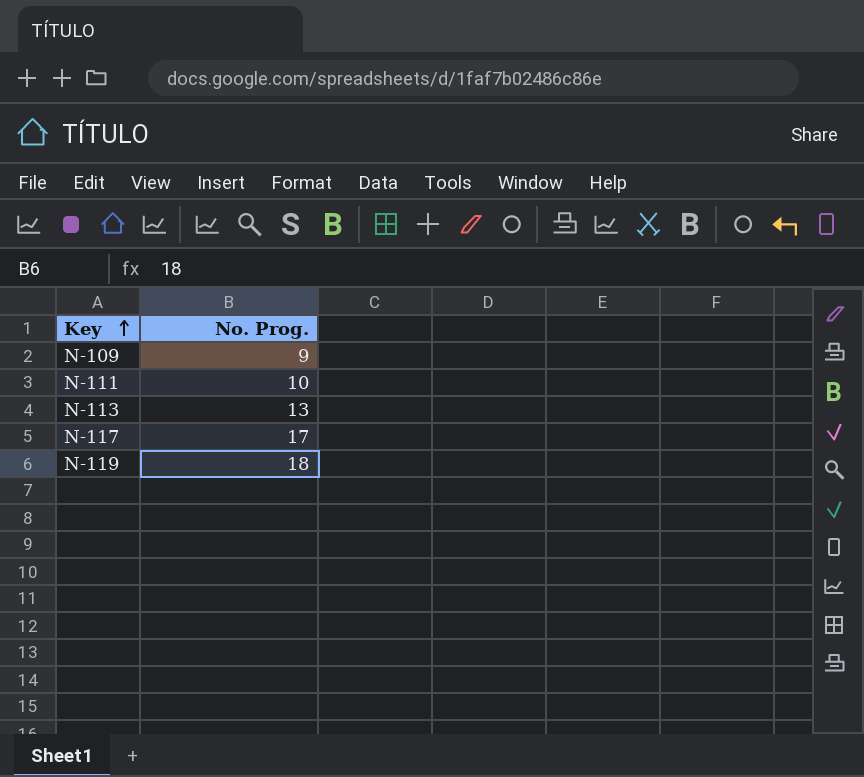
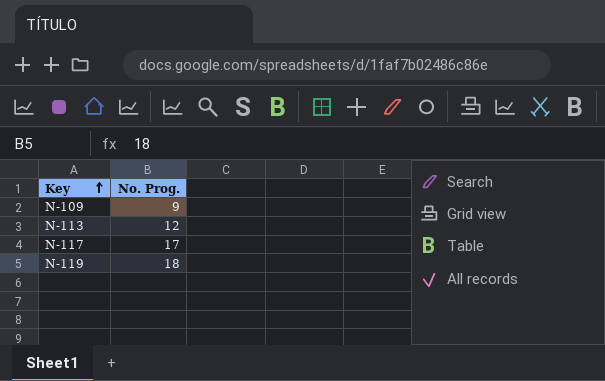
row N-111: 10 -> none
N-113 | No. Prog.: 13 -> 12

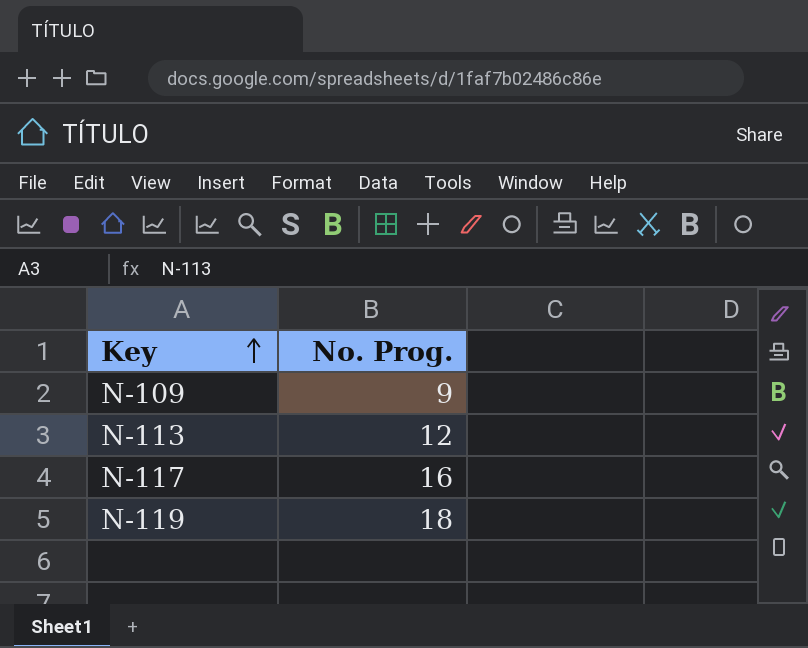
N-117 | No. Prog.: 17 -> 16

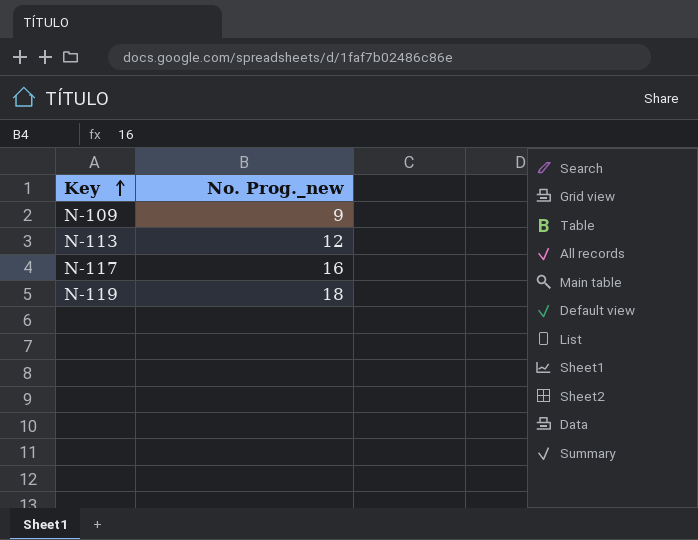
column name: No. Prog. -> No. Prog._new

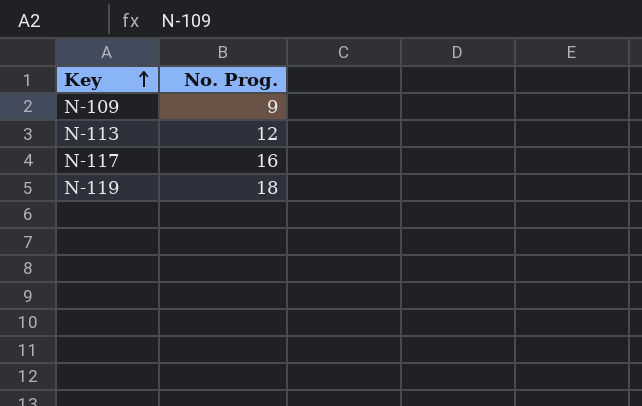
column name: No. Prog._new -> No. Prog.

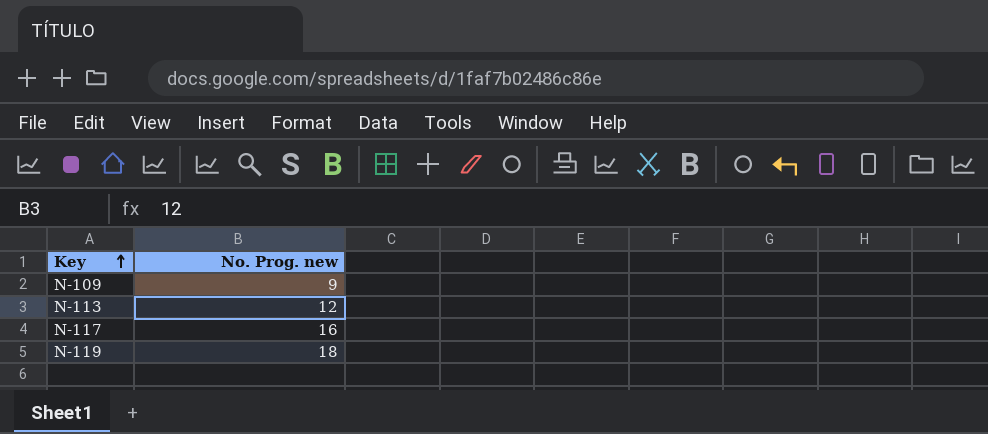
column name: No. Prog. -> No. Prog. new

